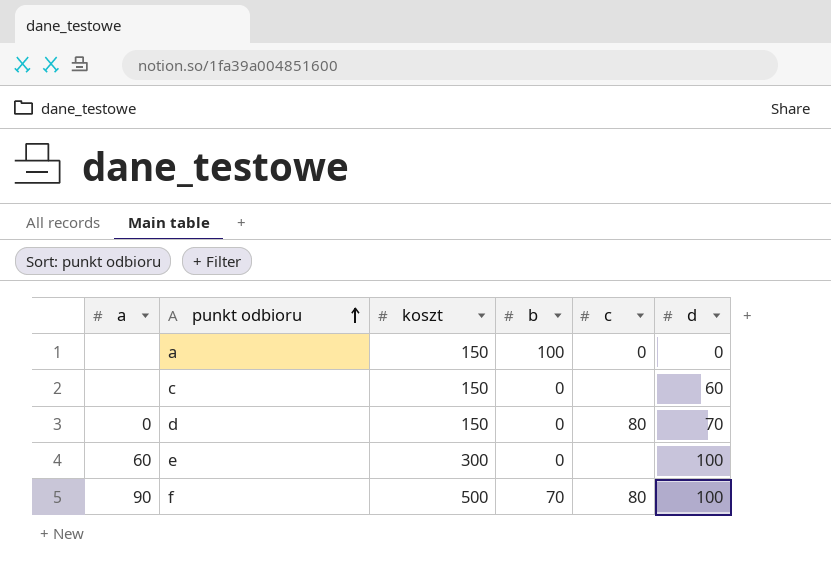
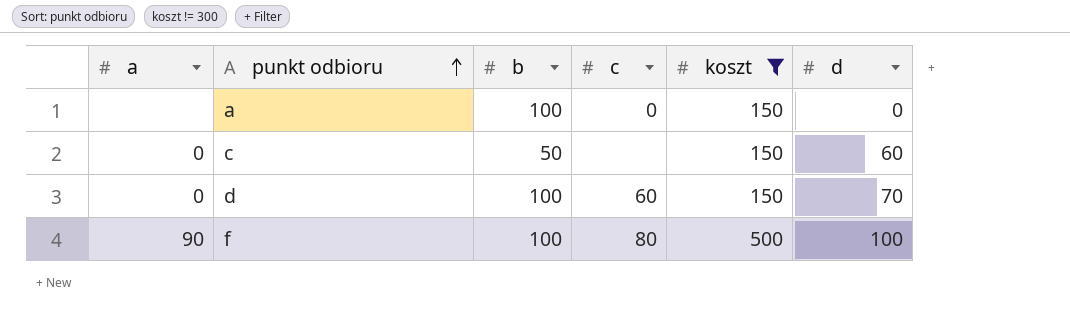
filter: none -> koszt != 300
column koszt | position: 3 -> 5
c | a: none -> 0
c | b: 0 -> 50
d | b: 0 -> 100
d | c: 80 -> 60
f | b: 70 -> 100

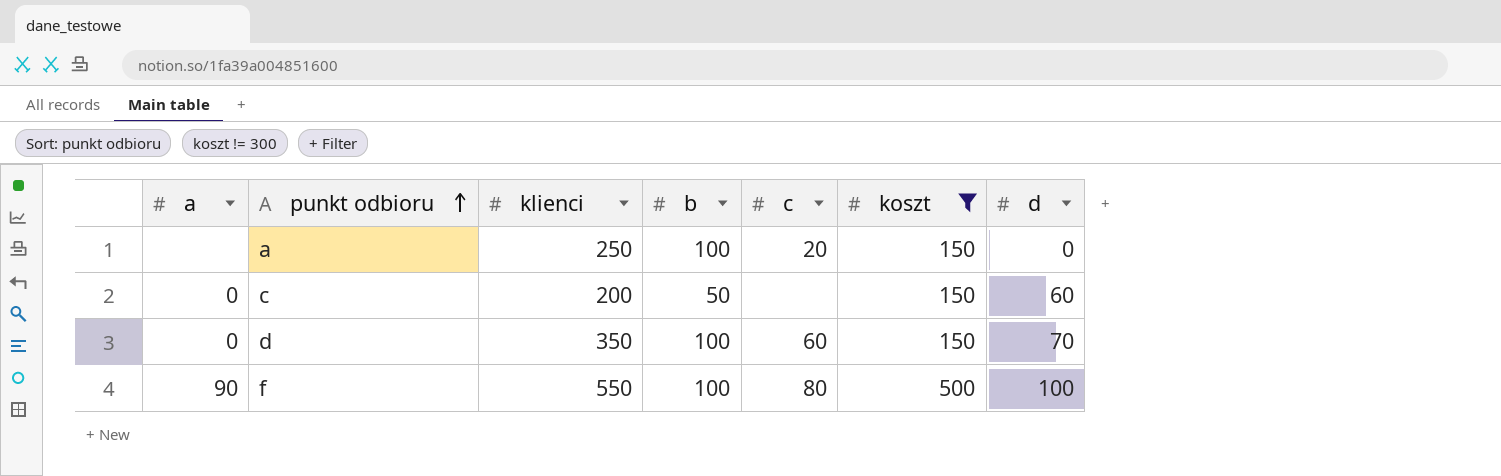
column klienci | position: none -> 3
a | c: 0 -> 20

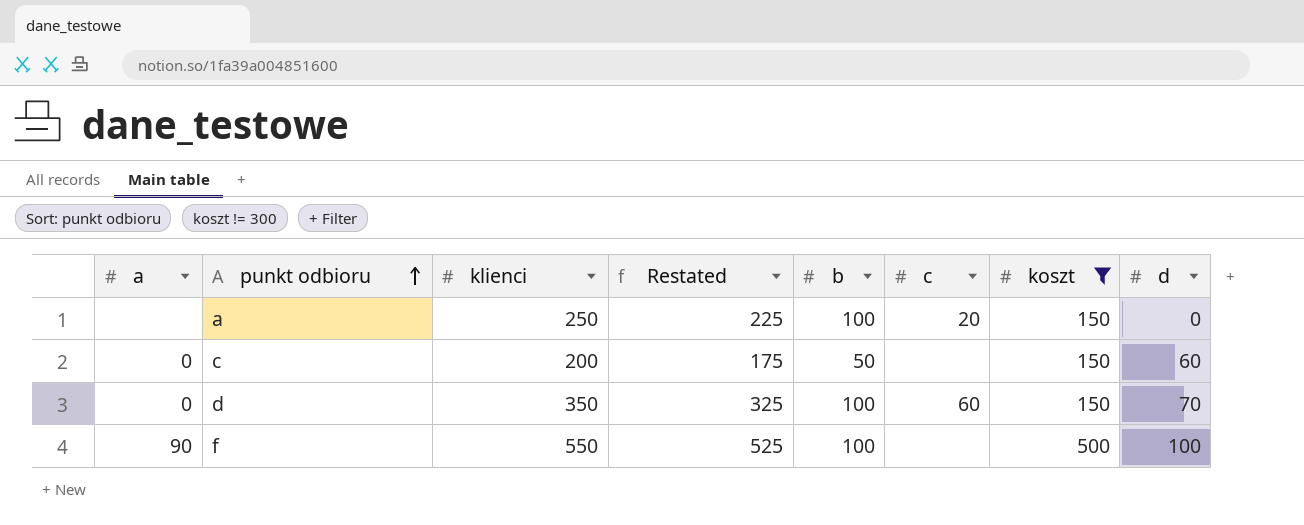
column Restated | formula: none -> [klienci] - 25
f | c: 80 -> none

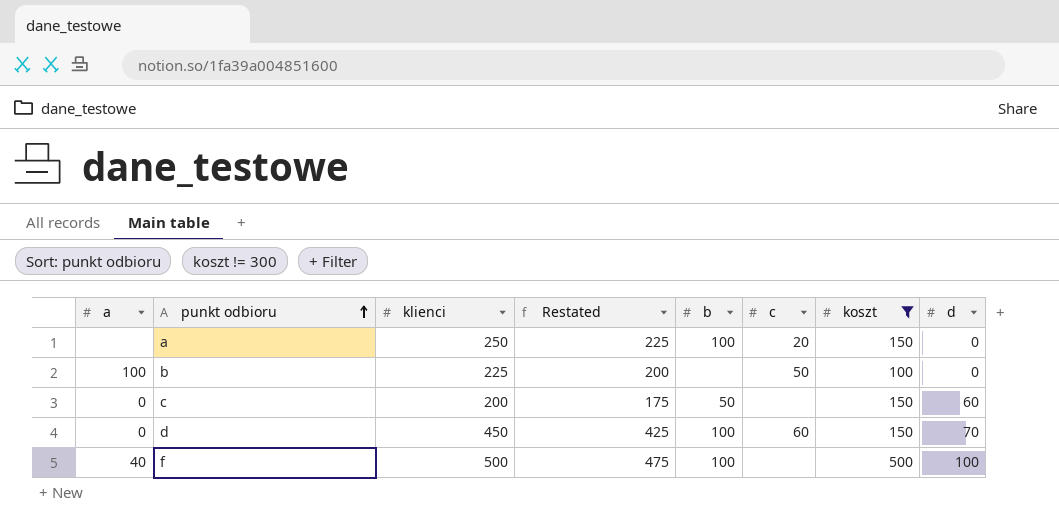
row b: none -> 100 | 225 | 200 | none | 50 | 100 | 0
d | klienci: 350 -> 450
d | Restated: 325 -> 425
f | a: 90 -> 40
f | klienci: 550 -> 500
f | Restated: 525 -> 475

